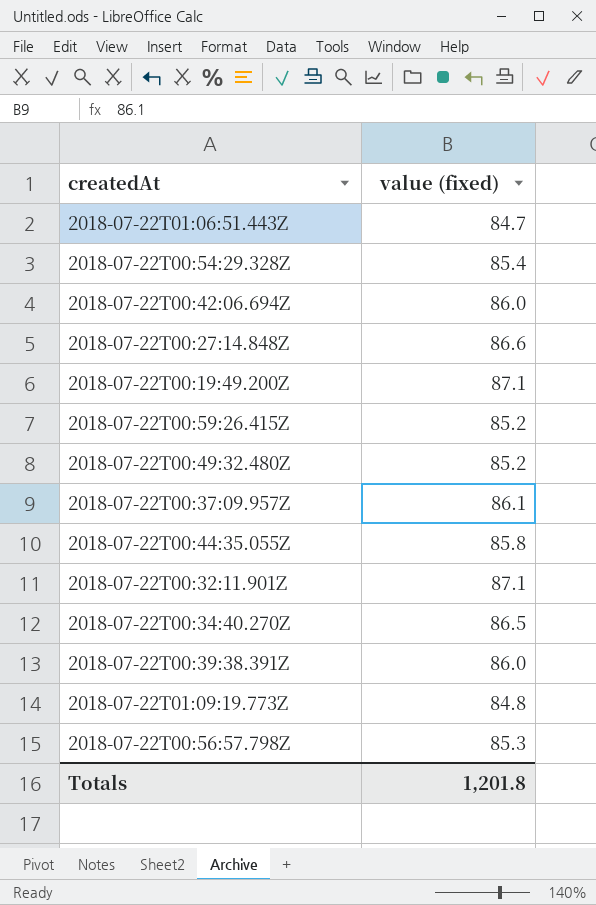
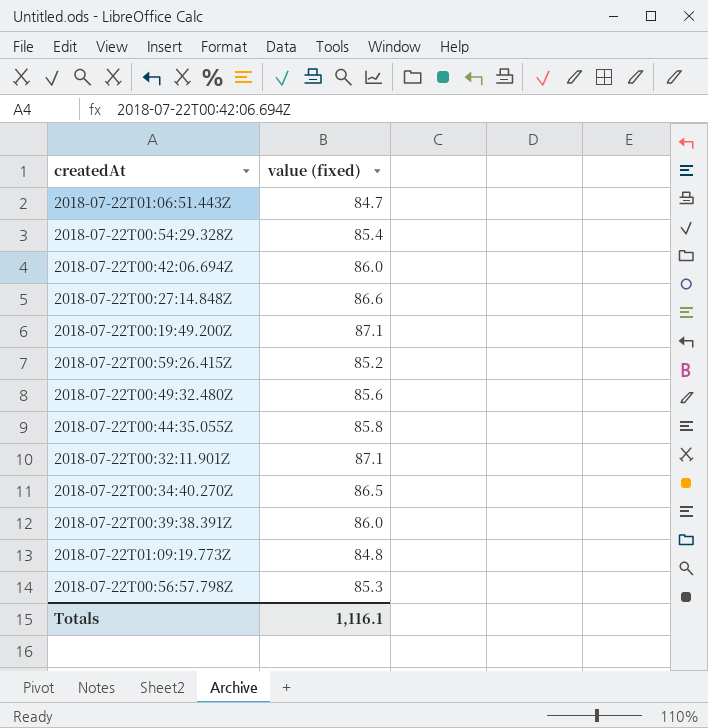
row 2018-07-22T00:37:09.957Z: 86.1 -> none
2018-07-22T00:49:32.480Z | value (fixed): 85.2 -> 85.6
Totals | value (fixed): 1,201.8 -> 1,116.1

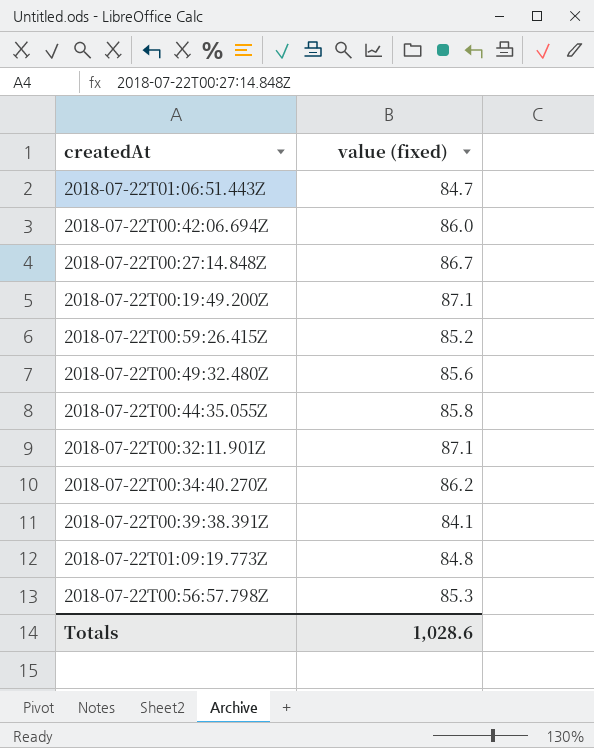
row 2018-07-22T00:54:29.328Z: 85.4 -> none
2018-07-22T00:27:14.848Z | value (fixed): 86.6 -> 86.7
2018-07-22T00:34:40.270Z | value (fixed): 86.5 -> 86.2
2018-07-22T00:39:38.391Z | value (fixed): 86.0 -> 84.1
Totals | value (fixed): 1,116.1 -> 1,028.6

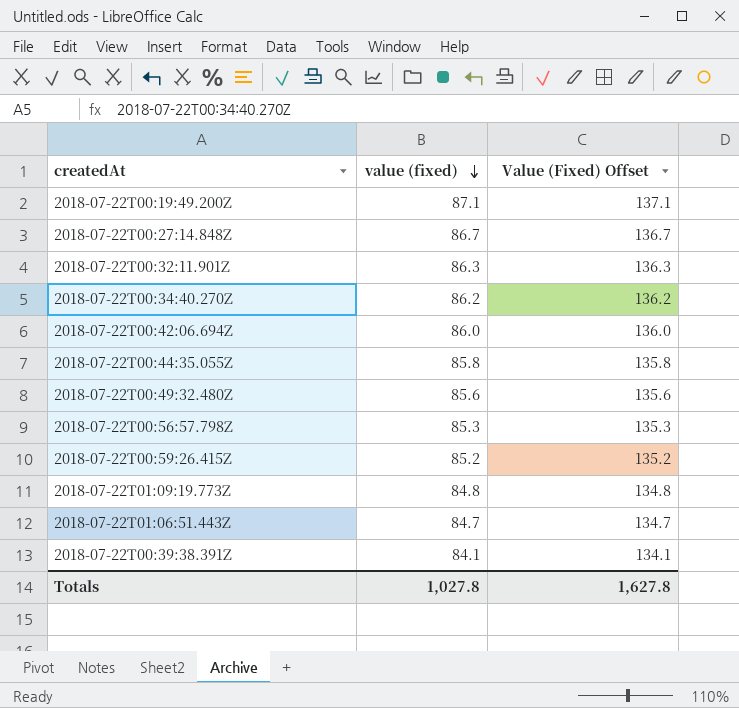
row order: none -> value (fixed) descending
column Value (Fixed) Offset | formula: none -> [value (fixed)] + 50
2018-07-22T00:32:11.901Z | value (fixed): 87.1 -> 86.3
Totals | value (fixed): 1,028.6 -> 1,027.8

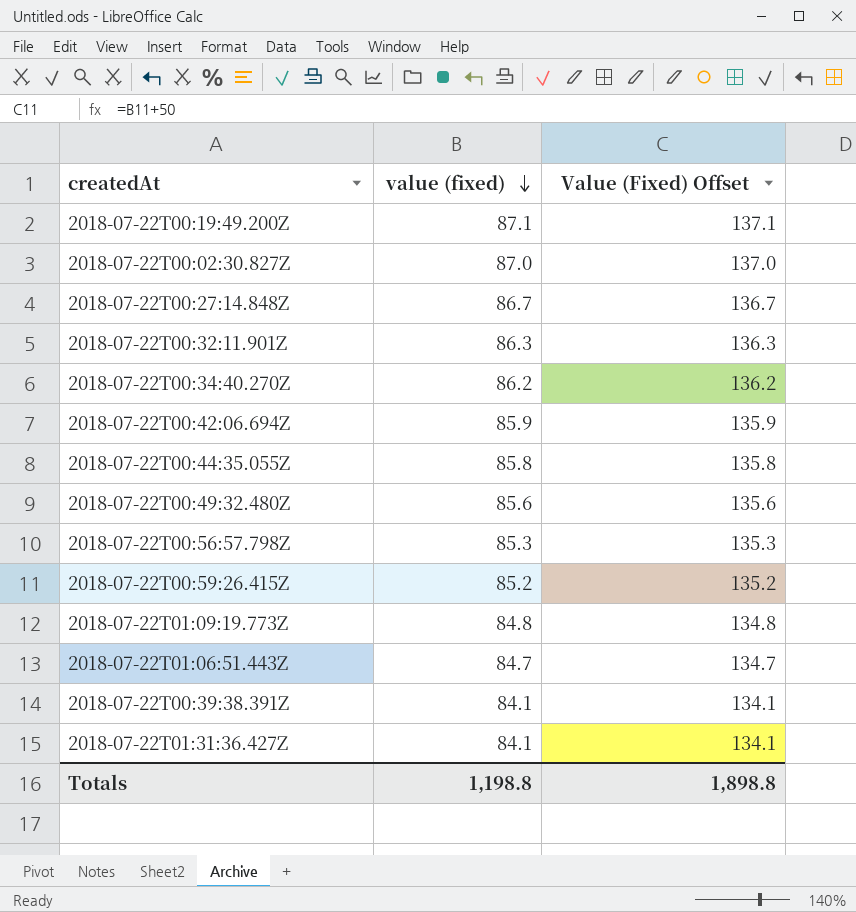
row 2018-07-22T00:02:30.827Z: none -> 87.0 | 137.0
2018-07-22T00:42:06.694Z | value (fixed): 86.0 -> 85.9
2018-07-22T00:42:06.694Z | Value (Fixed) Offset: 136.0 -> 135.9
row 2018-07-22T01:31:36.427Z: none -> 84.1 | 134.1
Totals | value (fixed): 1,027.8 -> 1,198.8
Totals | Value (Fixed) Offset: 1,627.8 -> 1,898.8

